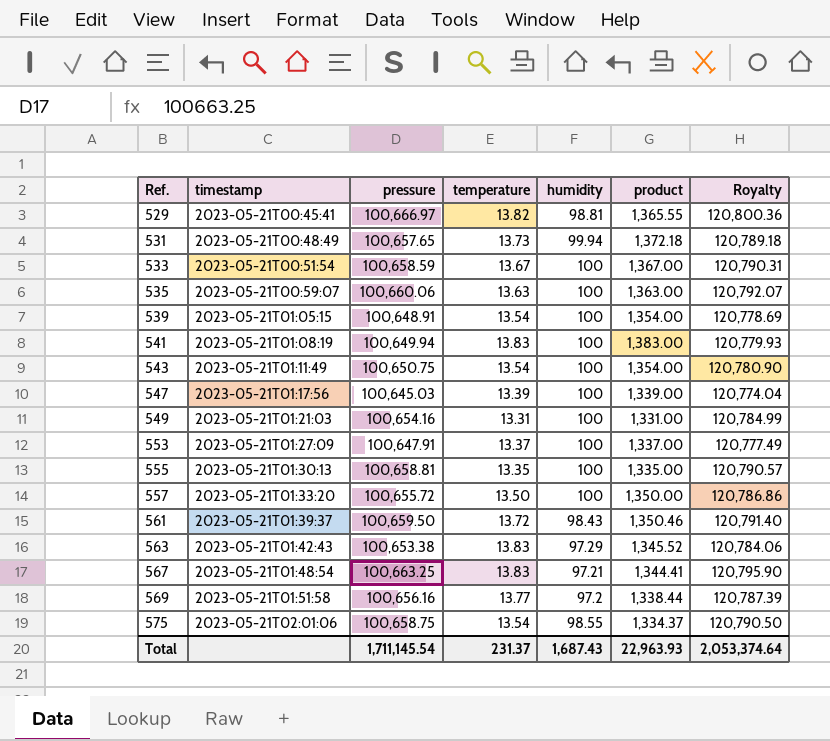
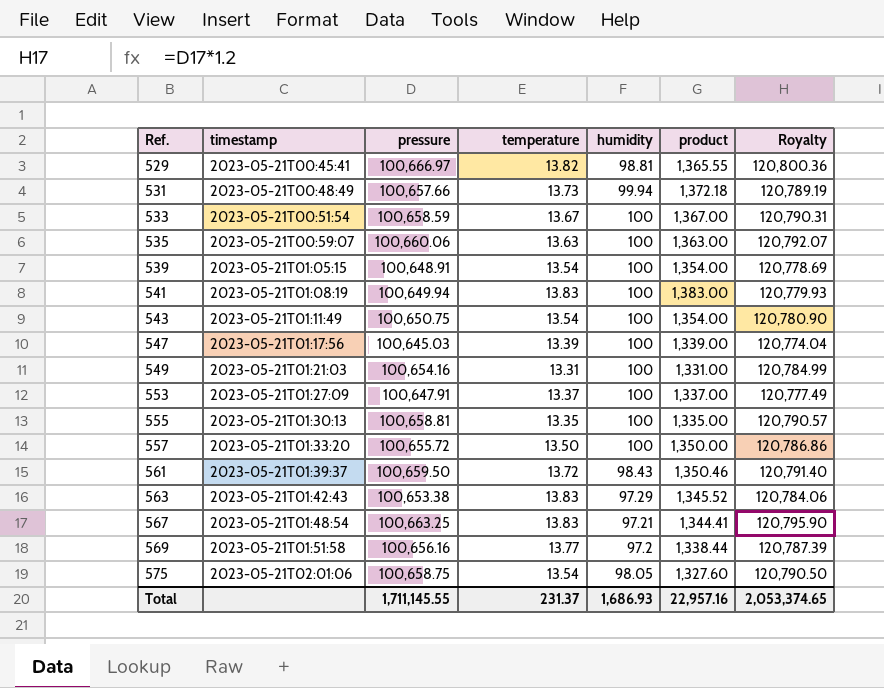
531 | pressure: 100,657.65 -> 100,657.66
531 | Royalty: 120,789.18 -> 120,789.19
575 | humidity: 98.55 -> 98.05
575 | product: 1,334.37 -> 1,327.60
Total | pressure: 1,711,145.54 -> 1,711,145.55
Total | humidity: 1,687.43 -> 1,686.93
Total | product: 22,963.93 -> 22,957.16
Total | Royalty: 2,053,374.64 -> 2,053,374.65

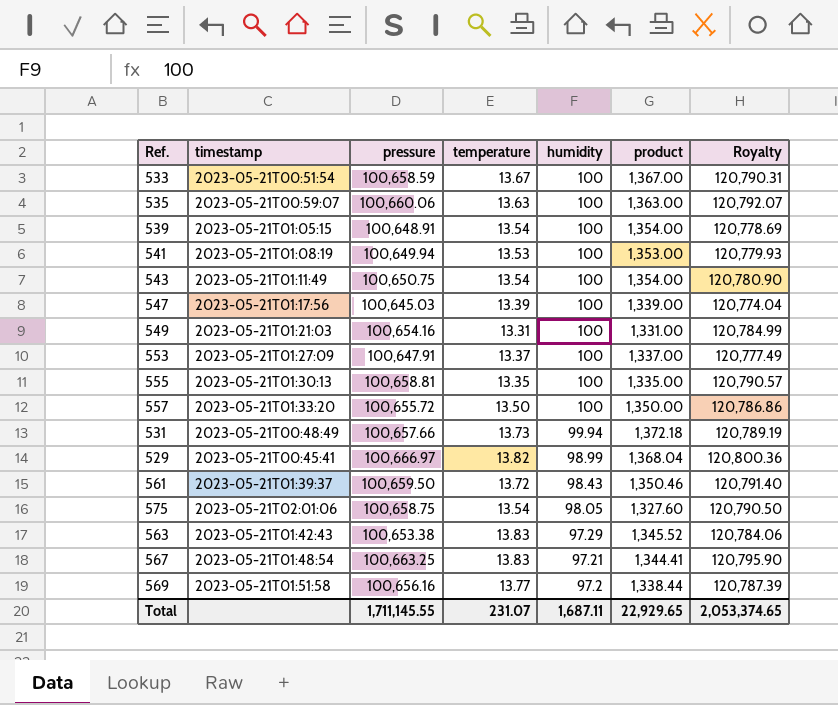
row order: Ref. ascending -> humidity descending
541 | temperature: 13.83 -> 13.53
541 | product: 1,383.00 -> 1,353.00
529 | humidity: 98.81 -> 98.99
529 | product: 1,365.55 -> 1,368.04
Total | temperature: 231.37 -> 231.07
Total | humidity: 1,686.93 -> 1,687.11
Total | product: 22,957.16 -> 22,929.65

